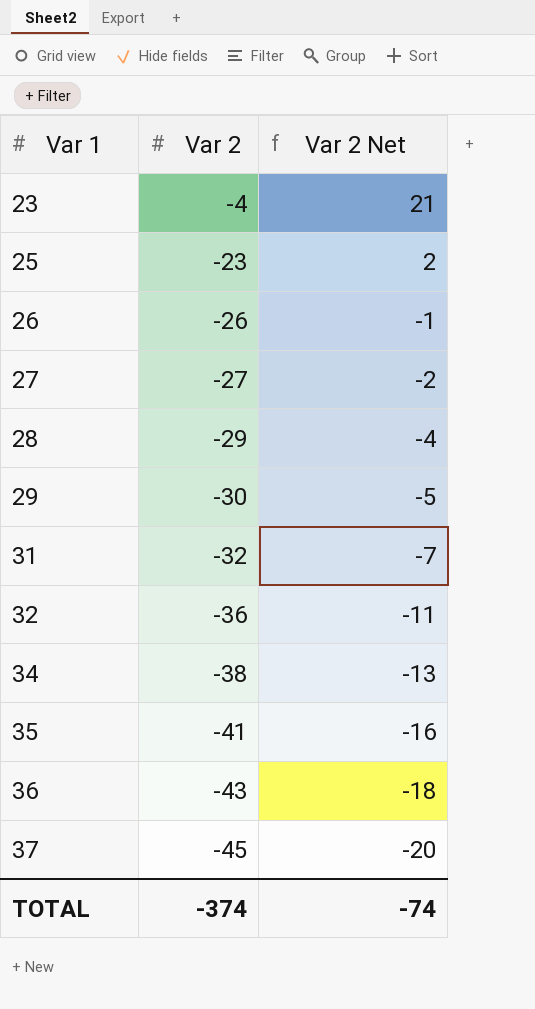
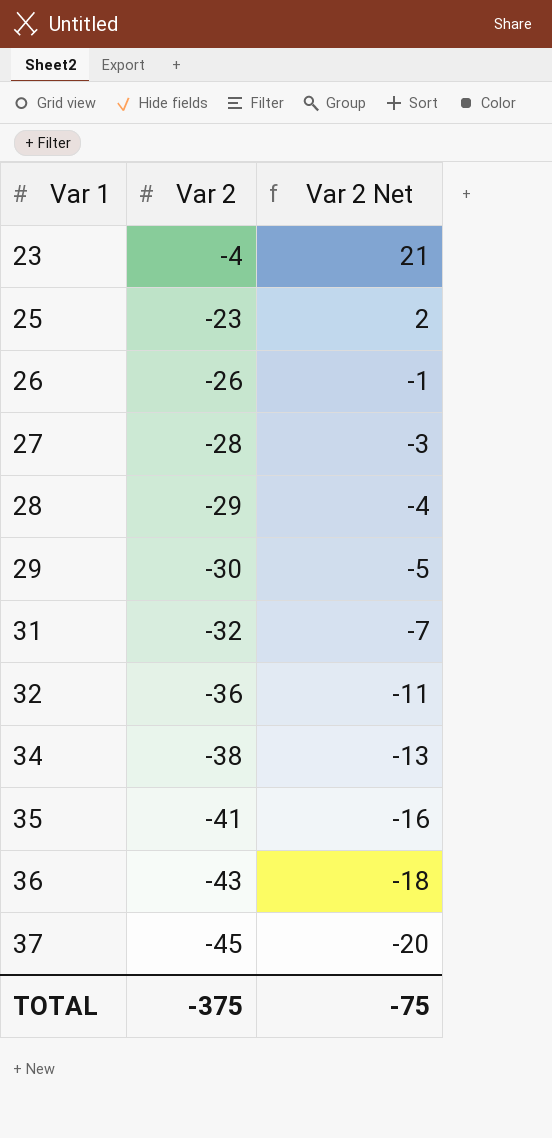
27 | Var 2: -27 -> -28
27 | Var 2 Net: -2 -> -3
TOTAL | Var 2: -374 -> -375
TOTAL | Var 2 Net: -74 -> -75

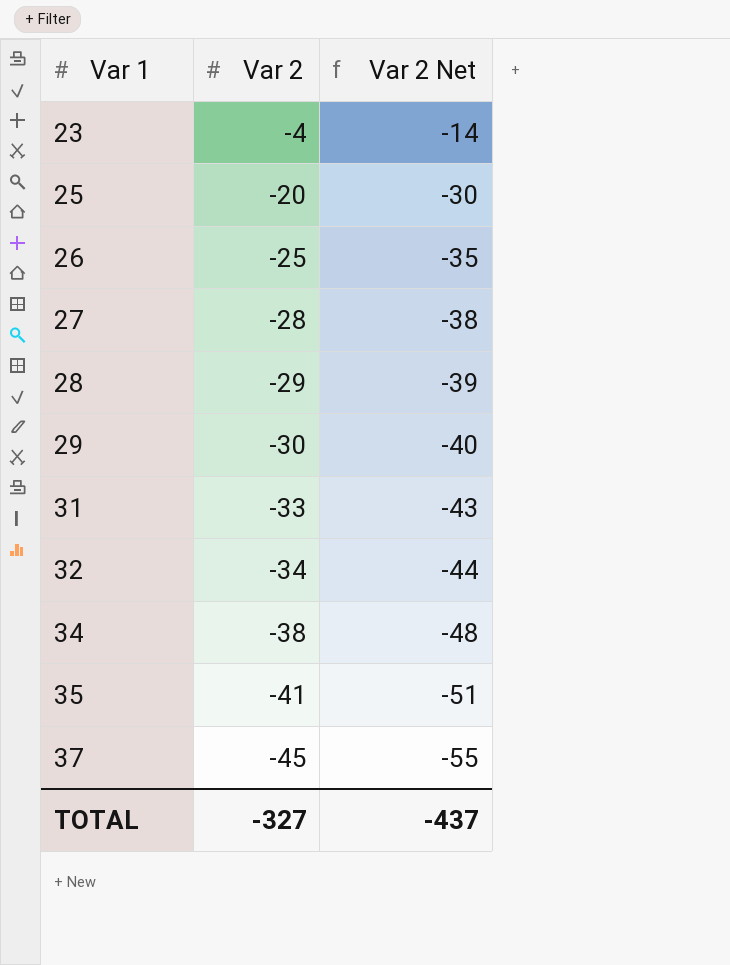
column Var 2 Net | formula: [Var 2] + 25 -> [Var 2] - 10
row 36: -43 | -18 -> none
25 | Var 2: -23 -> -20
26 | Var 2: -26 -> -25
31 | Var 2: -32 -> -33
32 | Var 2: -36 -> -34
TOTAL | Var 2: -375 -> -327
TOTAL | Var 2 Net: -75 -> -437

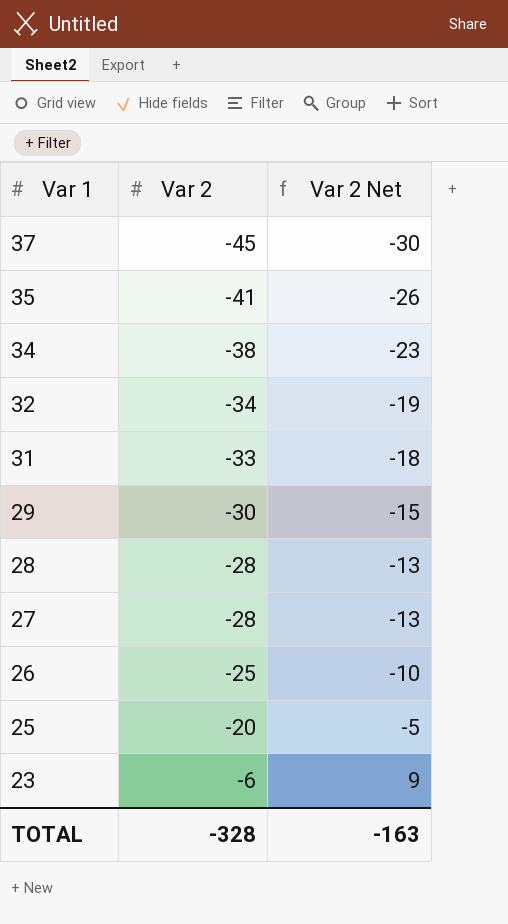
row order: Var 1 ascending -> Var 1 descending
column Var 2 Net | formula: [Var 2] - 10 -> [Var 2] + 15
28 | Var 2: -29 -> -28
23 | Var 2: -4 -> -6
TOTAL | Var 2: -327 -> -328
TOTAL | Var 2 Net: -437 -> -163

